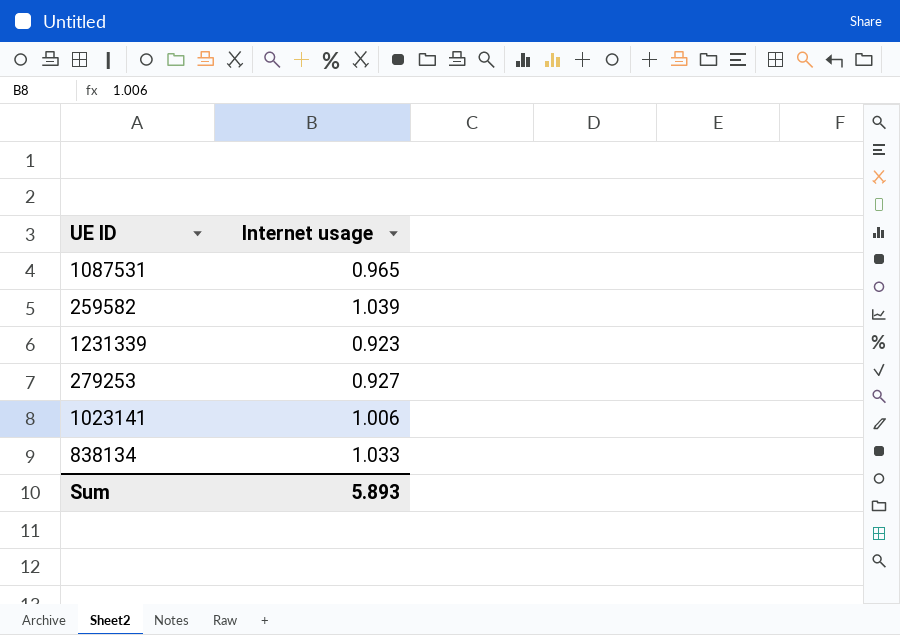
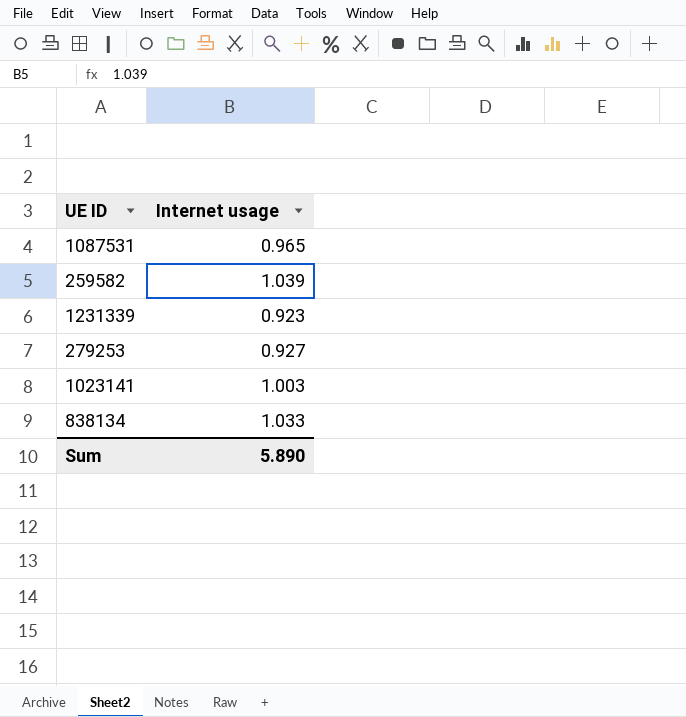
1023141 | Internet usage: 1.006 -> 1.003
Sum | Internet usage: 5.893 -> 5.890

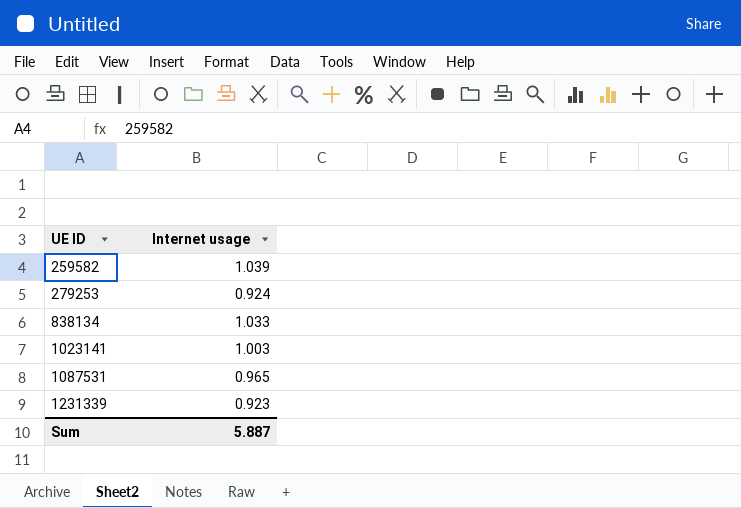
row order: none -> UE ID ascending
279253 | Internet usage: 0.927 -> 0.924
Sum | Internet usage: 5.890 -> 5.887

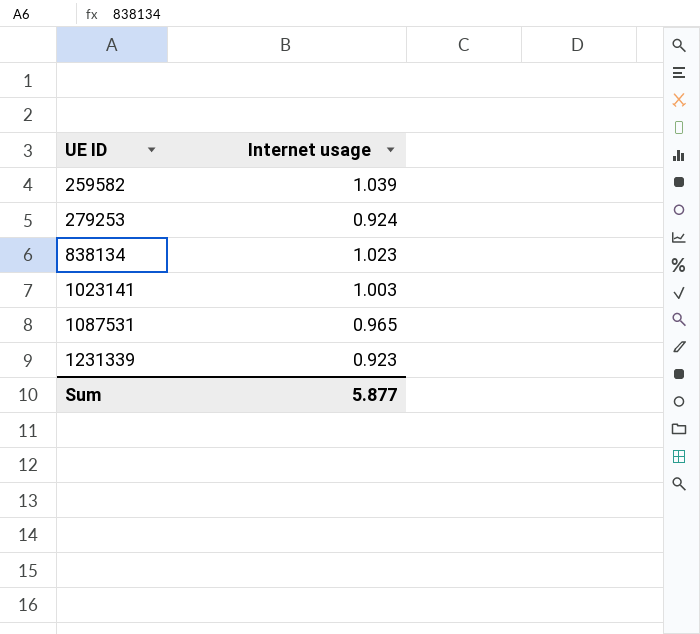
838134 | Internet usage: 1.033 -> 1.023
Sum | Internet usage: 5.887 -> 5.877

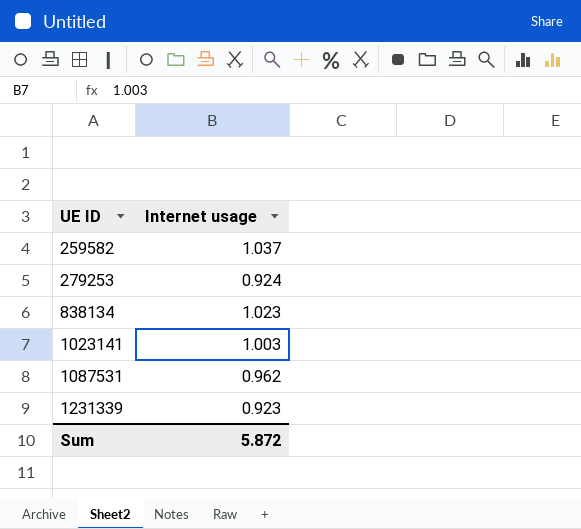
259582 | Internet usage: 1.039 -> 1.037
1087531 | Internet usage: 0.965 -> 0.962
Sum | Internet usage: 5.877 -> 5.872

